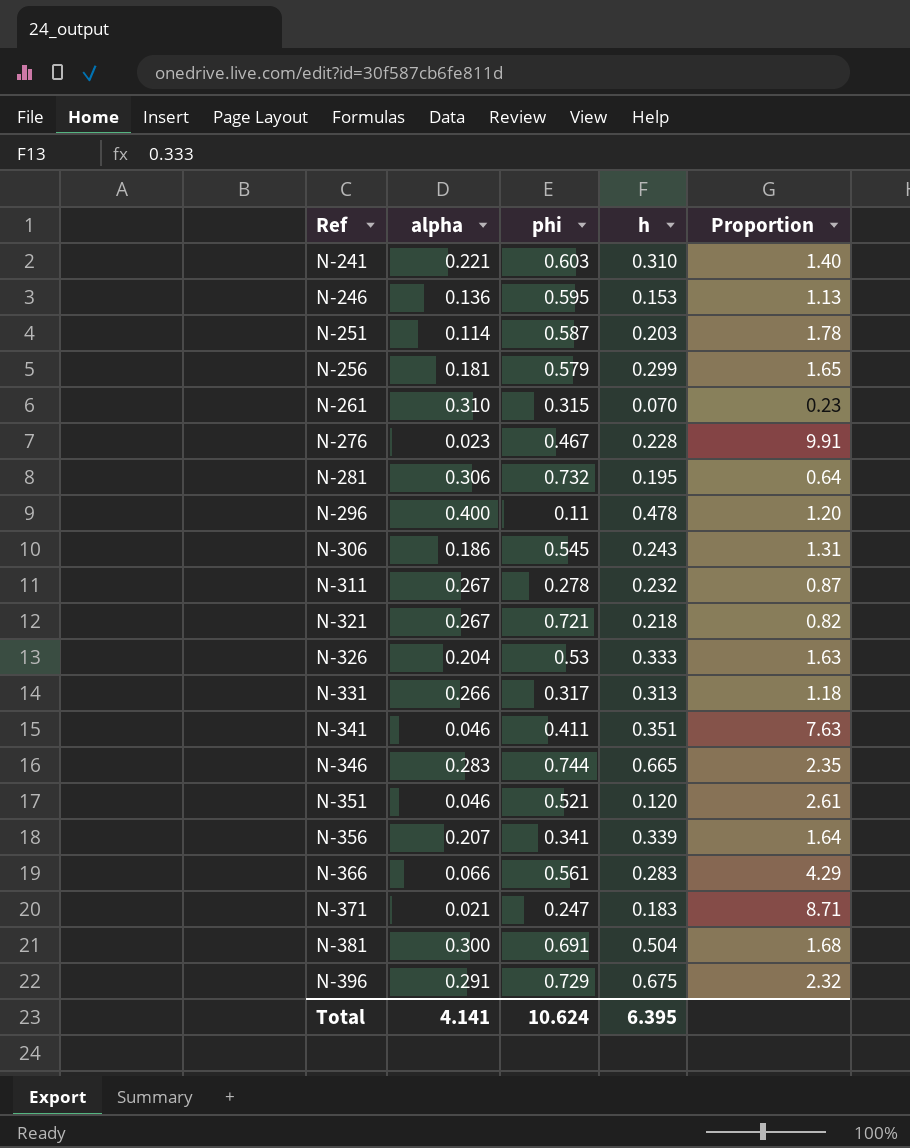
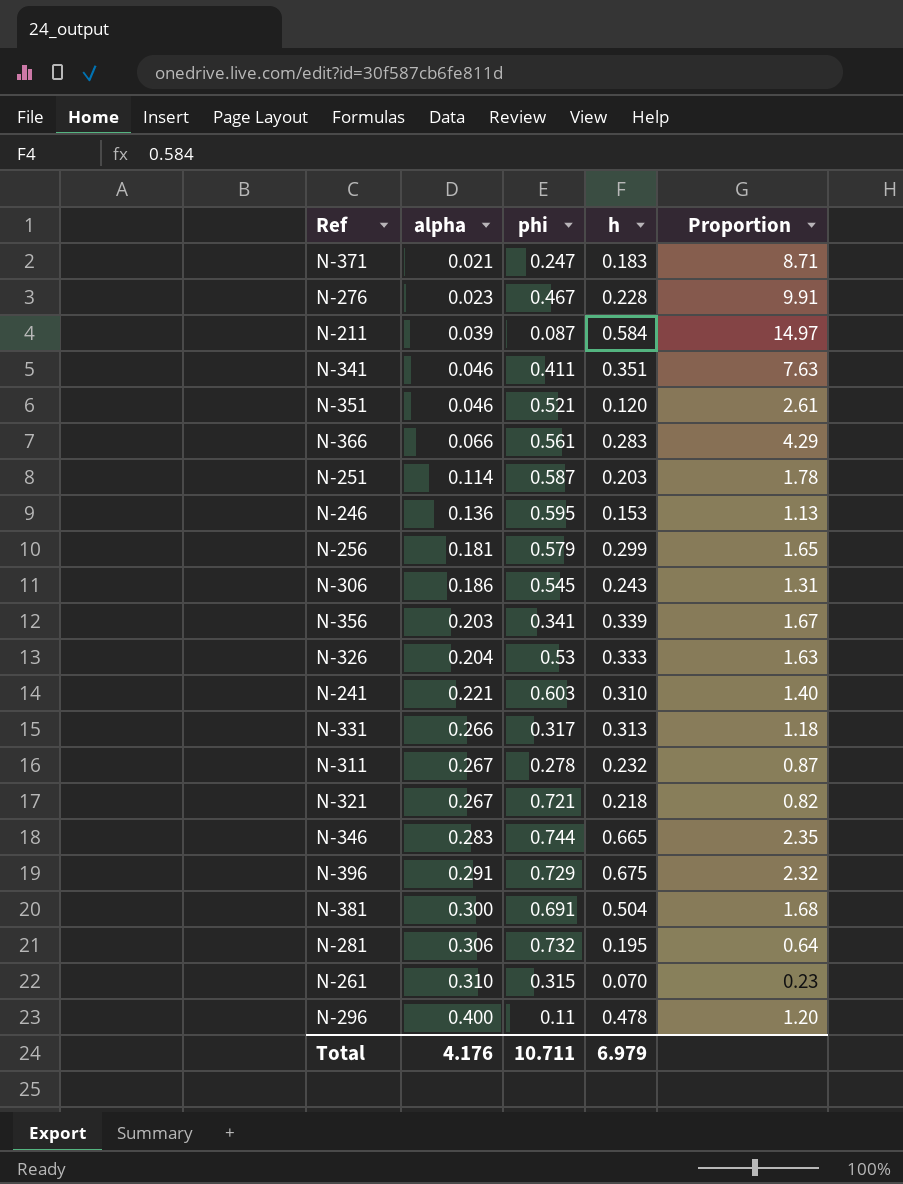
row order: Ref ascending -> alpha ascending
row N-211: none -> 0.039 | 0.087 | 0.584 | 14.97
N-356 | alpha: 0.207 -> 0.203
N-356 | Proportion: 1.64 -> 1.67
Total | alpha: 4.141 -> 4.176
Total | phi: 10.624 -> 10.711
Total | h: 6.395 -> 6.979

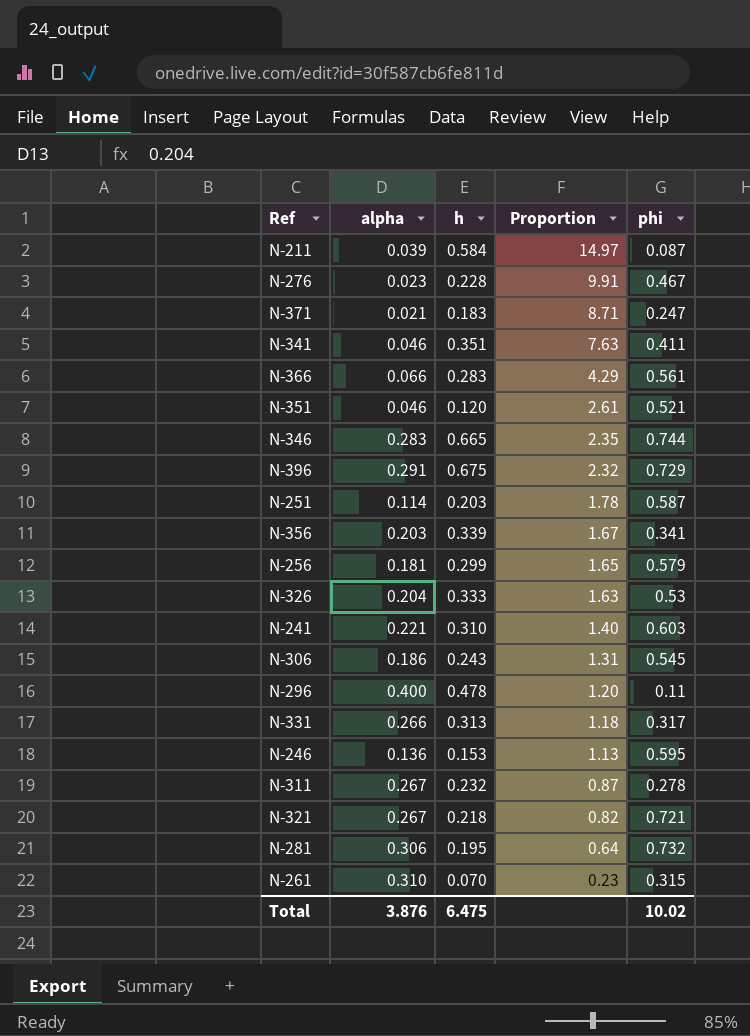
row order: alpha ascending -> Proportion descending
column phi | position: 3 -> 5
row N-381: 0.300 | 0.691 | 0.504 | 1.68 -> none
Total | alpha: 4.176 -> 3.876
Total | h: 6.979 -> 6.475
Total | phi: 10.711 -> 10.02

